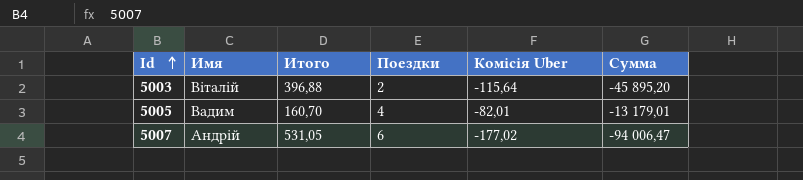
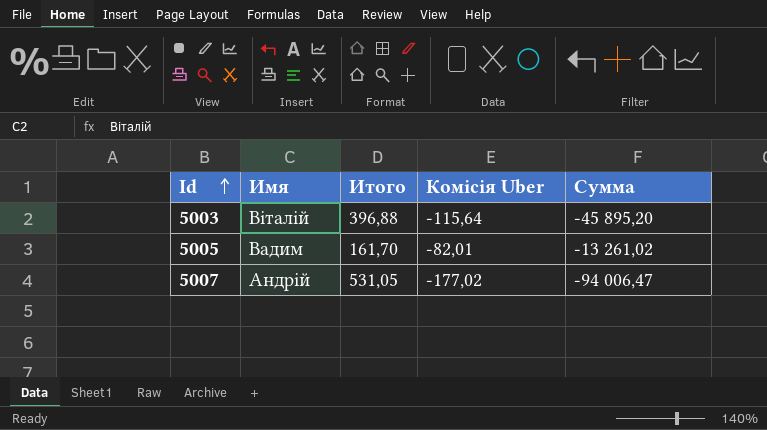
column Поездки | position: 4 -> none
5005 | Итого: 160,70 -> 161,70
5005 | Сумма: -13 179,01 -> -13 261,02

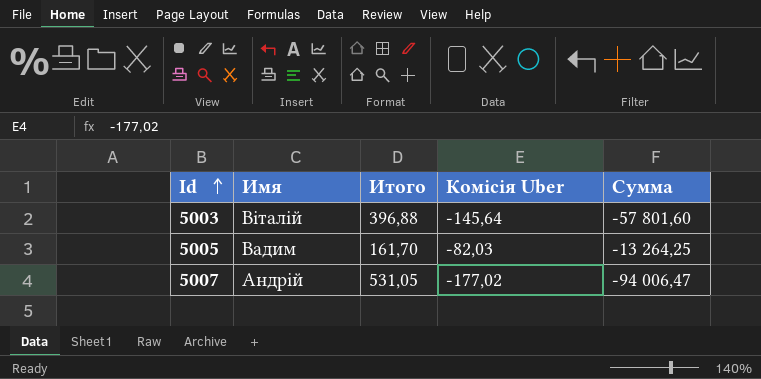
5003 | Комісія Uber: -115,64 -> -145,64
5003 | Сумма: -45 895,20 -> -57 801,60
5005 | Комісія Uber: -82,01 -> -82,03
5005 | Сумма: -13 261,02 -> -13 264,25

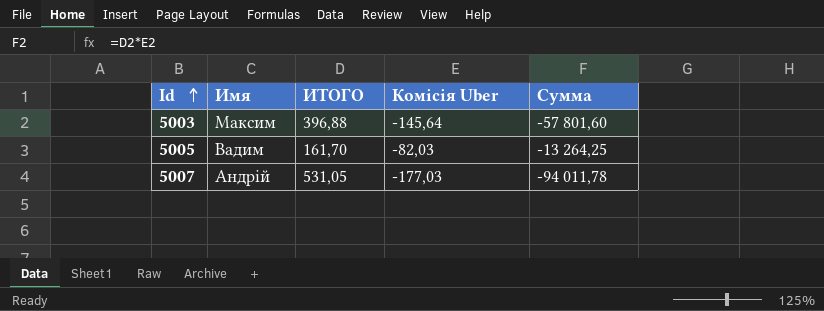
column name: Итого -> ИТОГО
5003 | Имя: Віталій -> Максим
5007 | Комісія Uber: -177,02 -> -177,03
5007 | Сумма: -94 006,47 -> -94 011,78

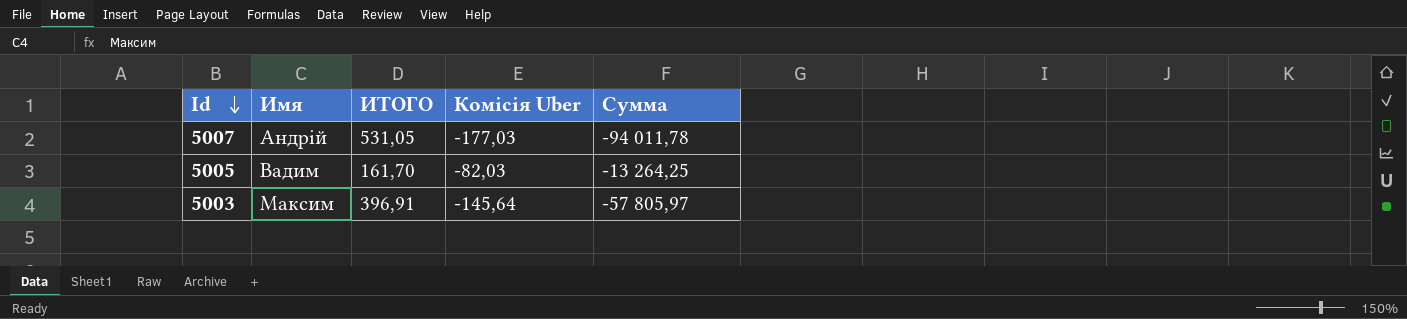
row order: Id ascending -> Id descending
5003 | ИТОГО: 396,88 -> 396,91
5003 | Сумма: -57 801,60 -> -57 805,97

